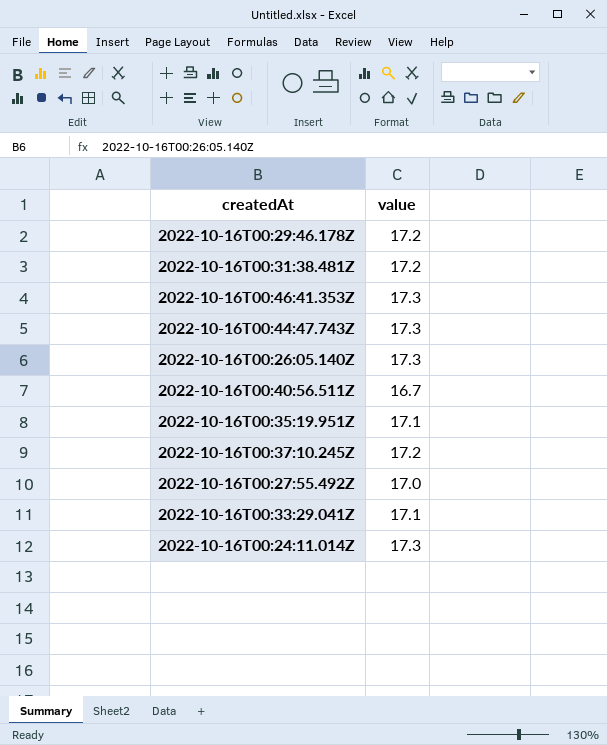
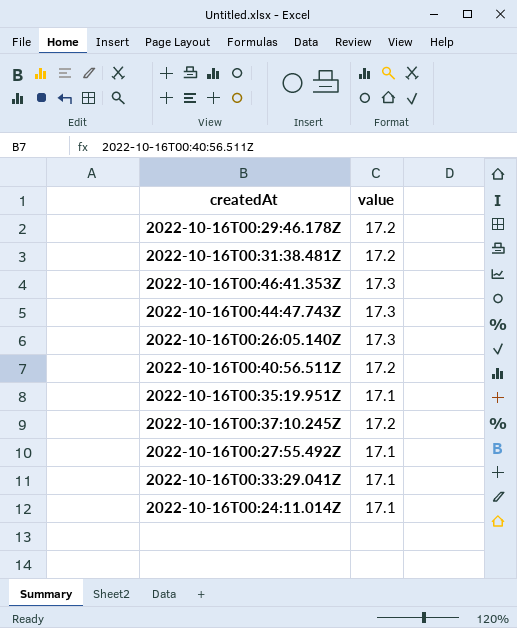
2022-10-16T00:40:56.511Z | value: 16.7 -> 17.2
2022-10-16T00:27:55.492Z | value: 17.0 -> 17.1
2022-10-16T00:24:11.014Z | value: 17.3 -> 17.1

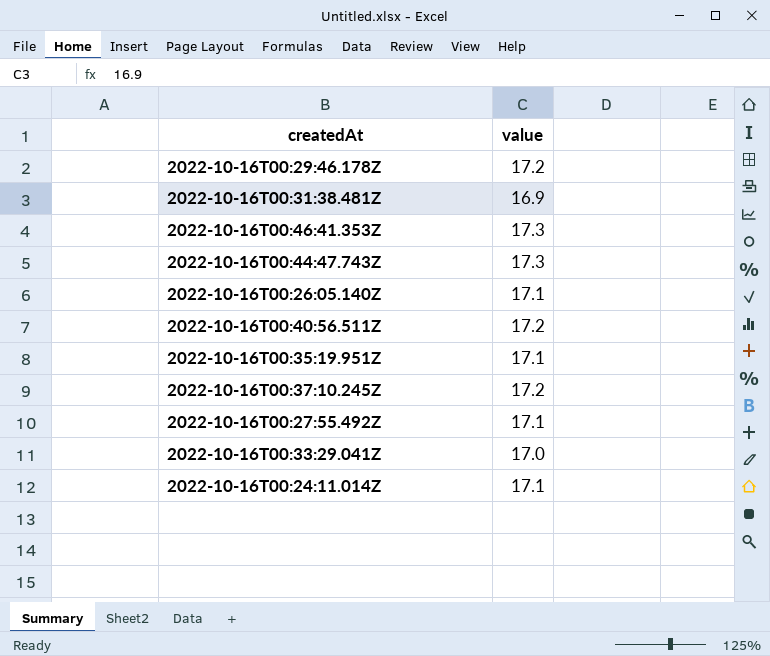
2022-10-16T00:31:38.481Z | value: 17.2 -> 16.9
2022-10-16T00:26:05.140Z | value: 17.3 -> 17.1
2022-10-16T00:33:29.041Z | value: 17.1 -> 17.0

